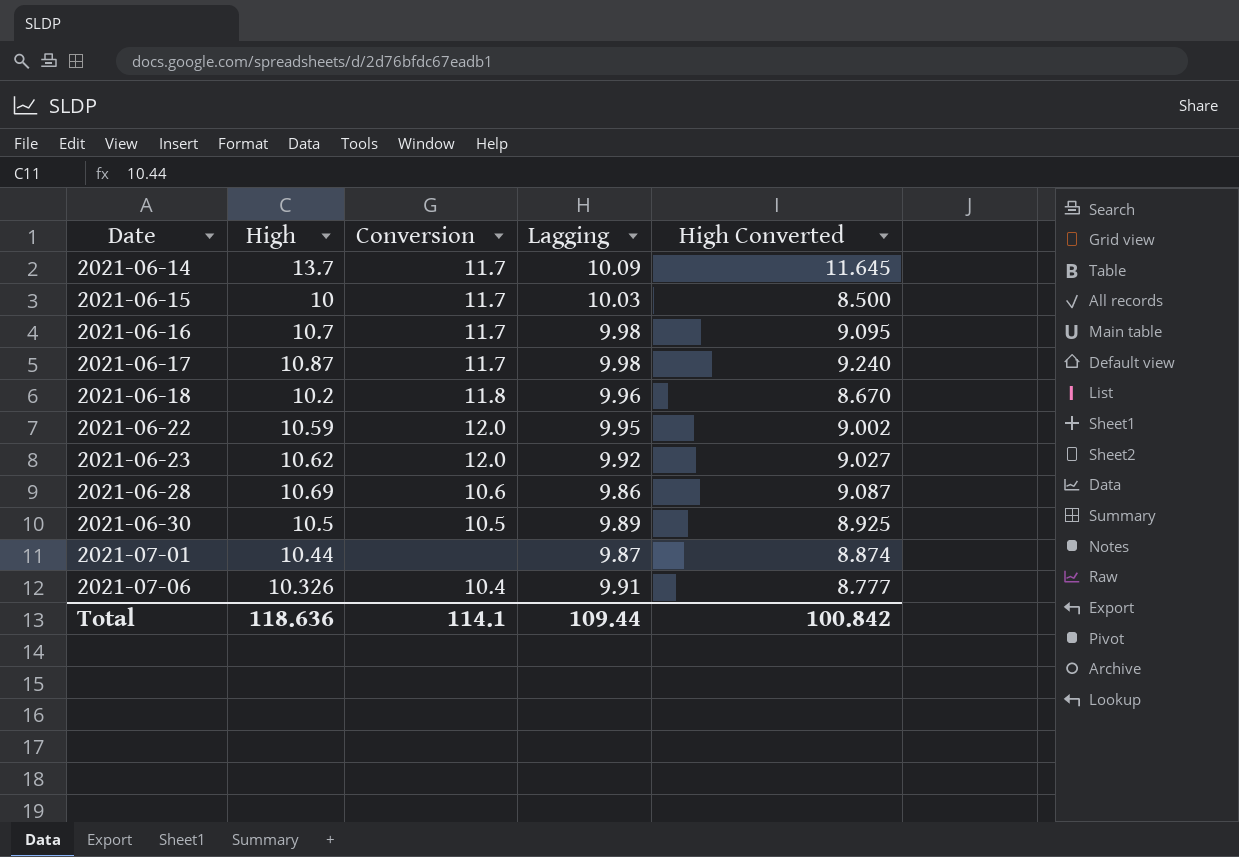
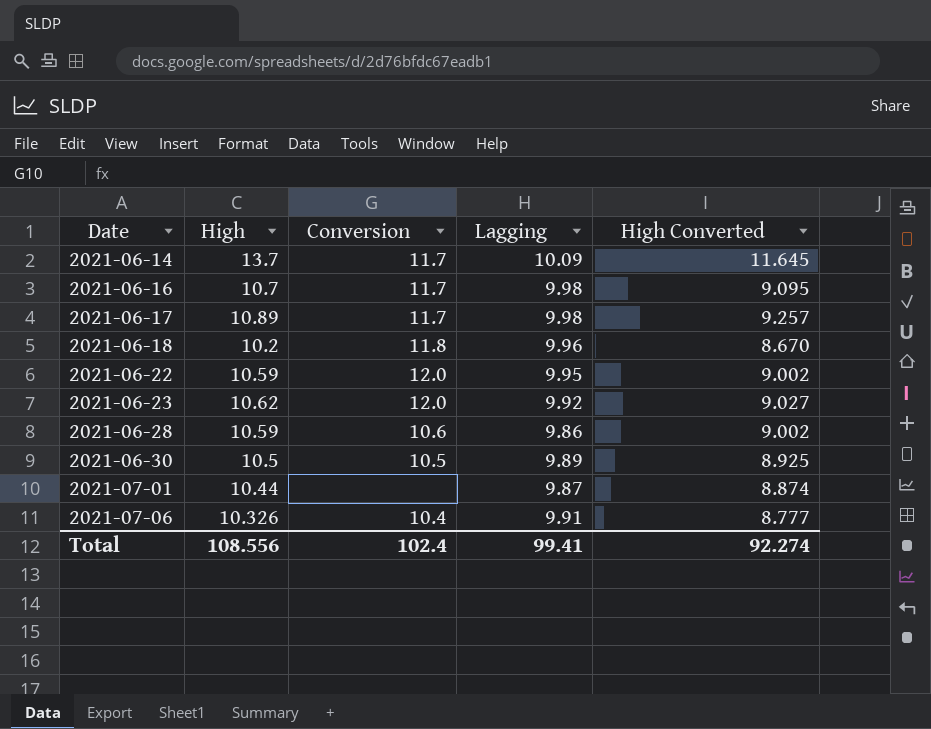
row 2021-06-15: 10 | 11.7 | 10.03 | 8.500 -> none
2021-06-17 | High: 10.87 -> 10.89
2021-06-17 | High Converted: 9.240 -> 9.257
2021-06-28 | High: 10.69 -> 10.59
2021-06-28 | High Converted: 9.087 -> 9.002
Total | High: 118.636 -> 108.556
Total | Conversion: 114.1 -> 102.4
Total | Lagging: 109.44 -> 99.41
Total | High Converted: 100.842 -> 92.274

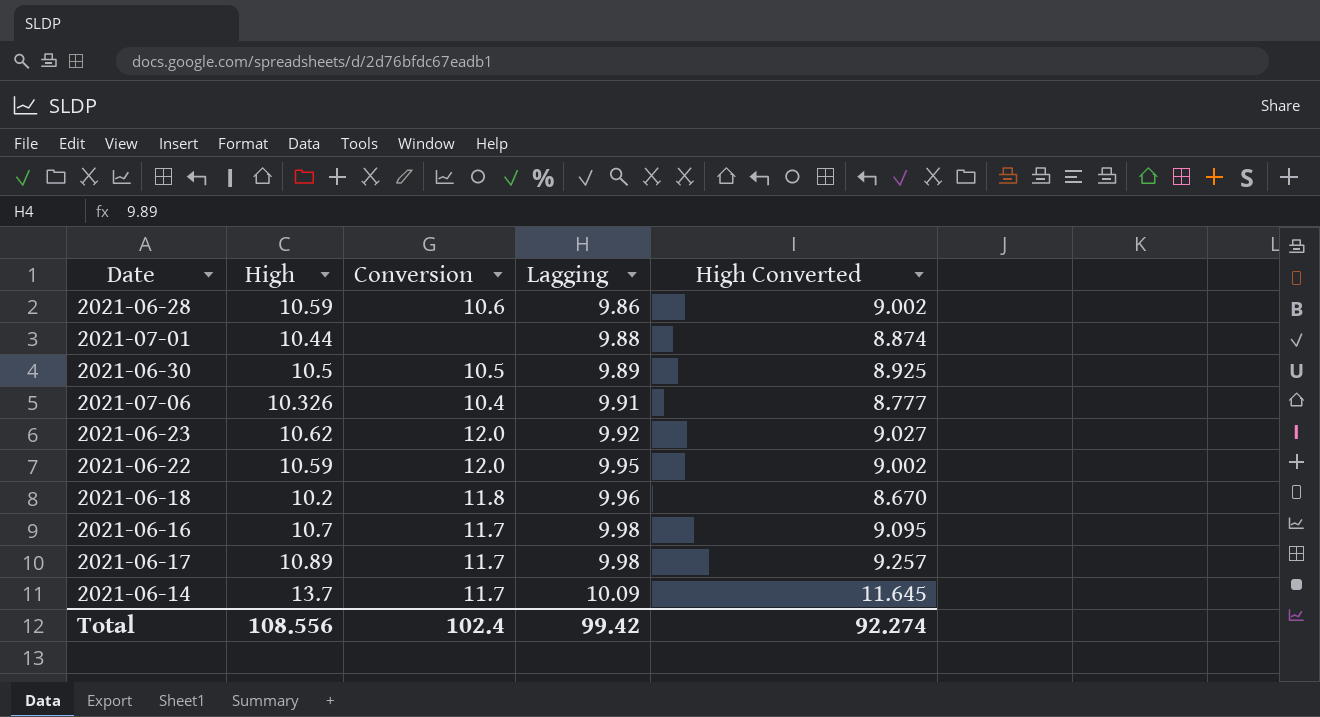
row order: Date ascending -> Lagging ascending
2021-07-01 | Lagging: 9.87 -> 9.88
Total | Lagging: 99.41 -> 99.42

